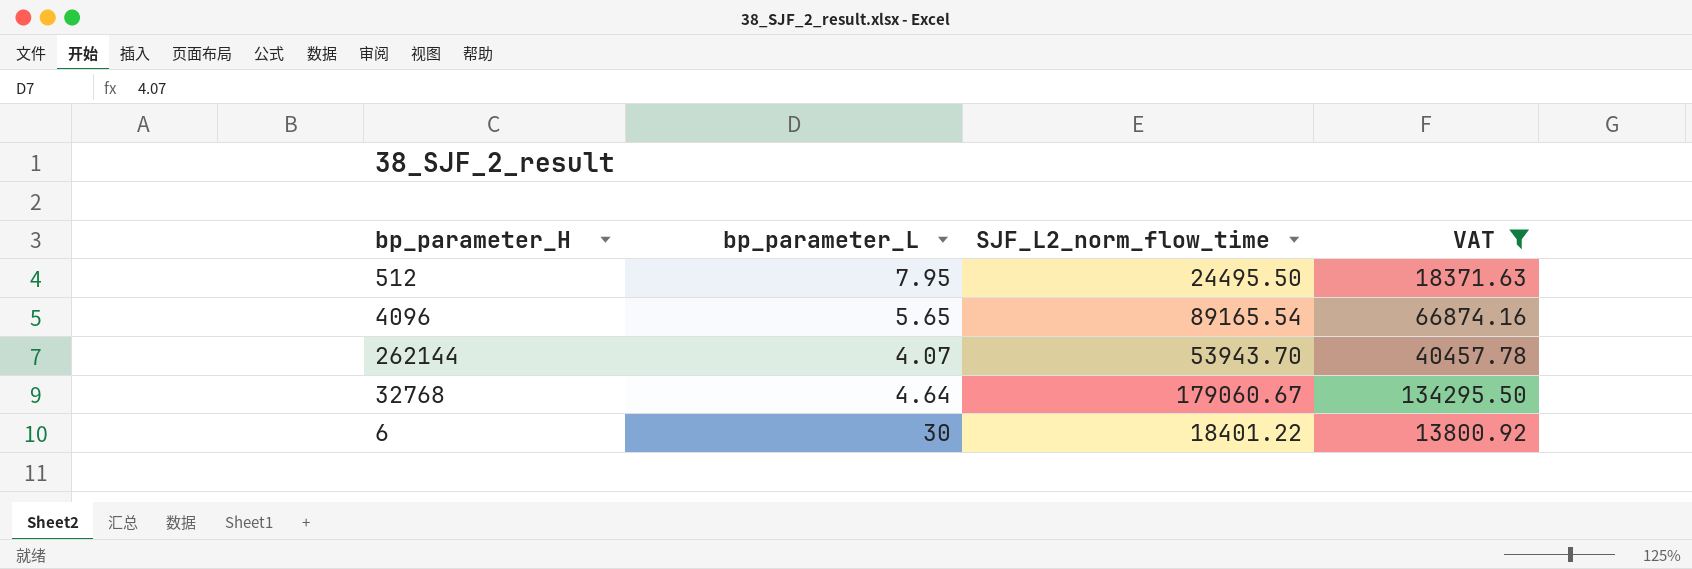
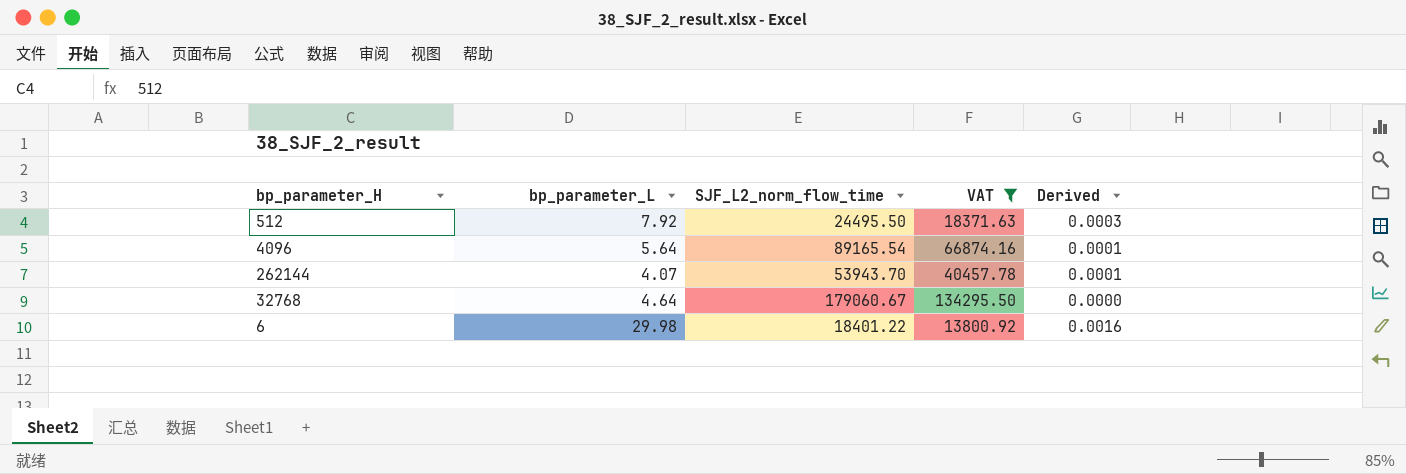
column Derived | formula: none -> [bp_parameter_L] / [SJF_L2_norm_flow_time]
512 | bp_parameter_L: 7.95 -> 7.92
4096 | bp_parameter_L: 5.65 -> 5.64
6 | bp_parameter_L: 30 -> 29.98

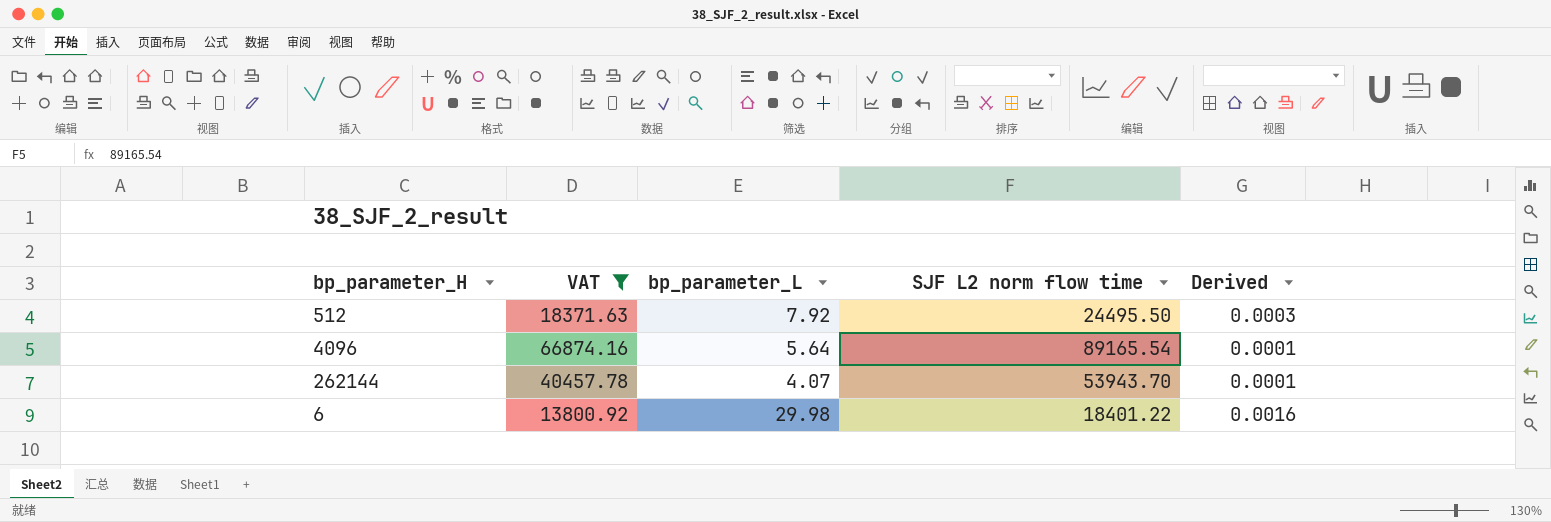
column VAT | position: 4 -> 2
column name: SJF_L2_norm_flow_time -> SJF L2 norm flow time
row 32768: 4.64 | 179060.67 | 134295.50 | 0.0000 -> none

